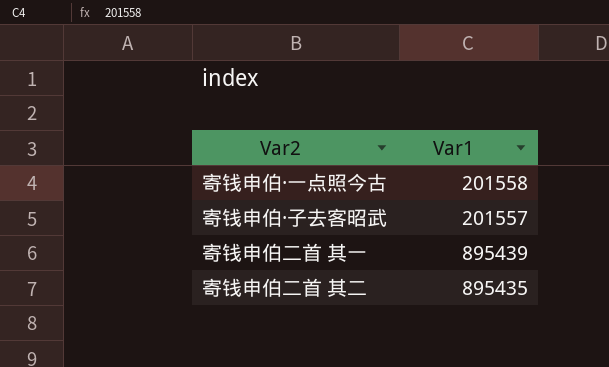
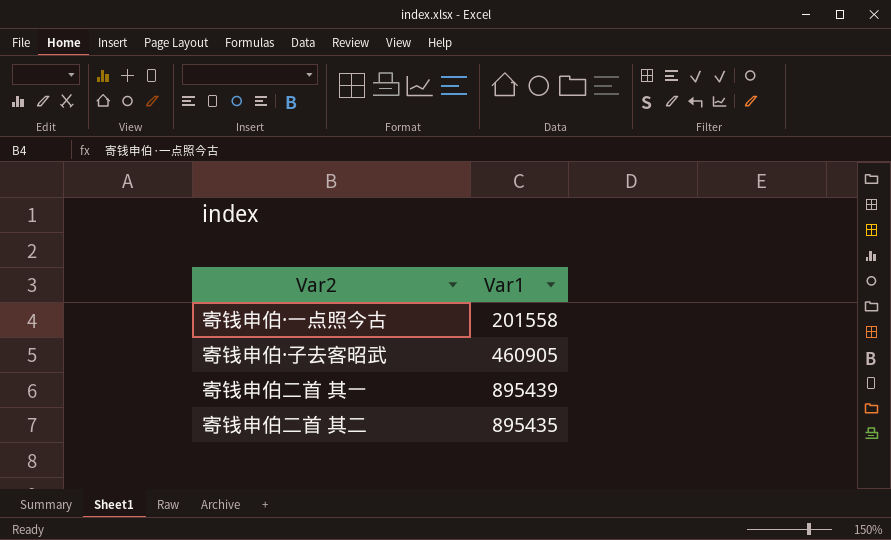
寄钱申伯·子去客昭武 | Var1: 201557 -> 460905

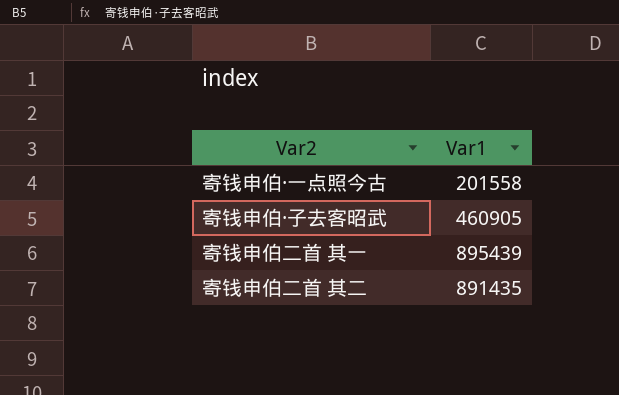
寄钱申伯二首 其二 | Var1: 895435 -> 891435

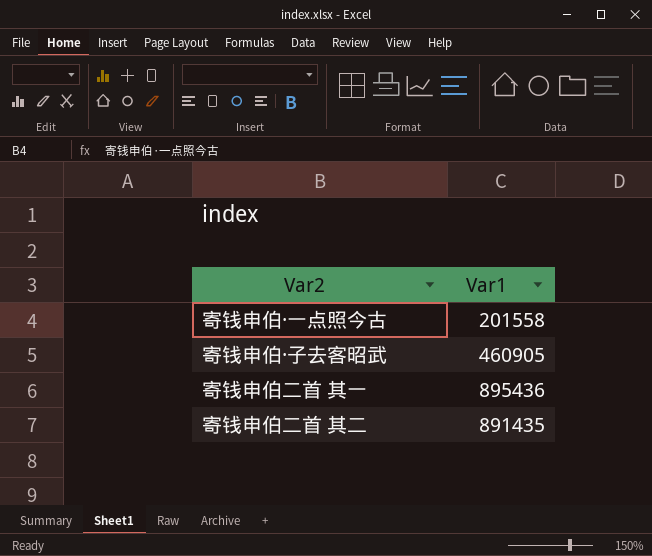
寄钱申伯二首 其一 | Var1: 895439 -> 895436

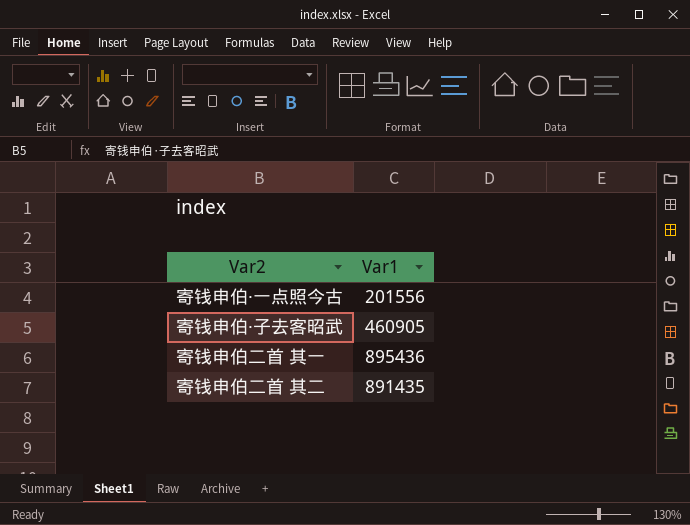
寄钱申伯·一点照今古 | Var1: 201558 -> 201556

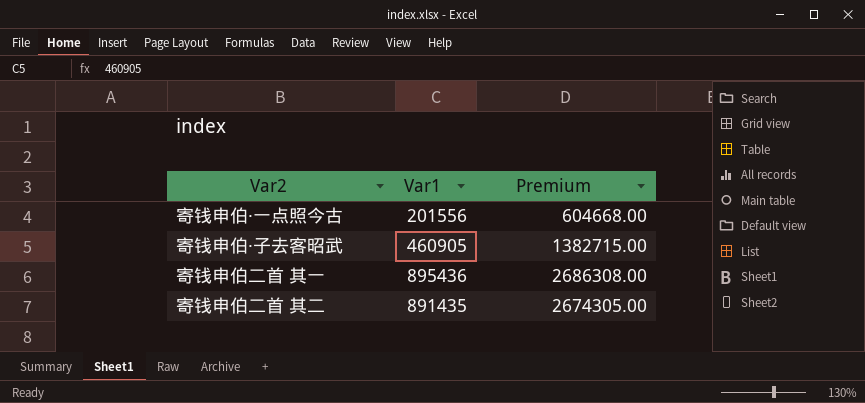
column Premium | formula: none -> [Var1] * 3

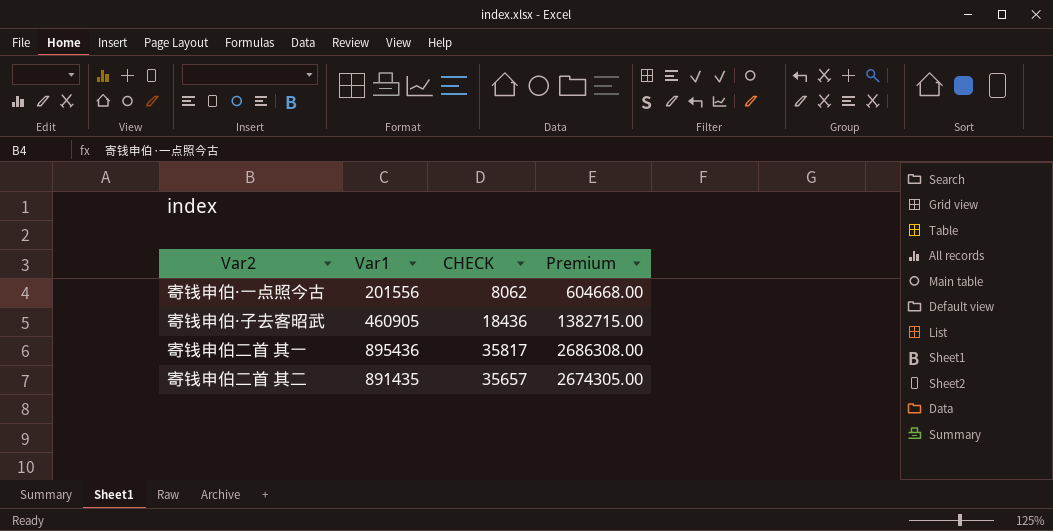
column CHECK | formula: none -> [Var1] * 0.04

